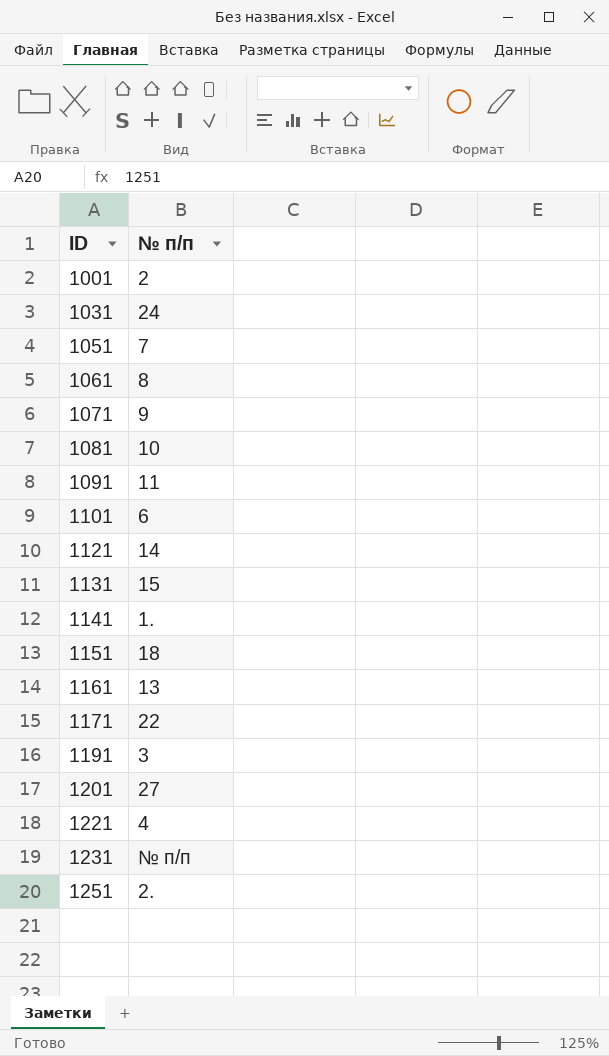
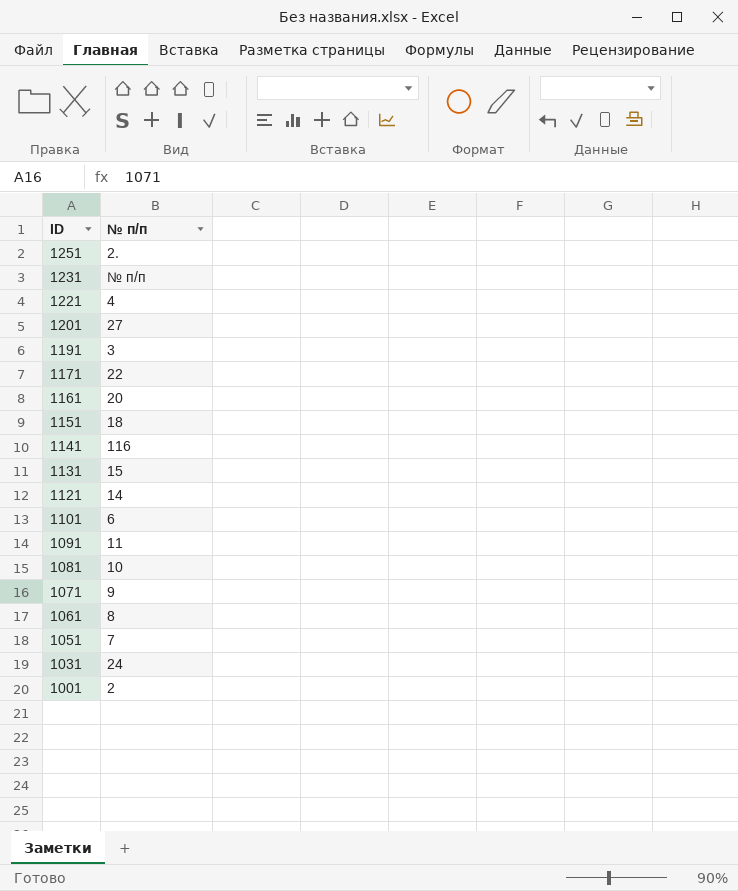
row order: ID ascending -> ID descending
1161 | № п/п: 13 -> 20
1141 | № п/п: 1. -> 116

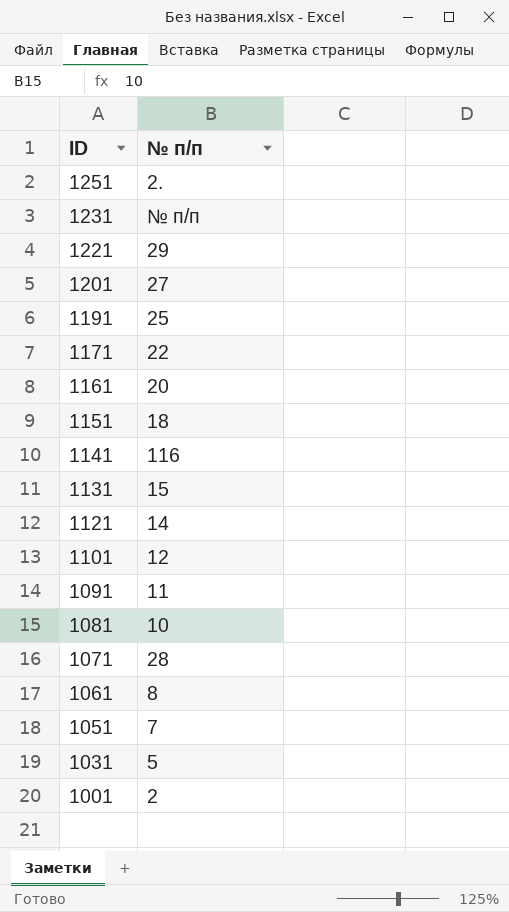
1221 | № п/п: 4 -> 29
1191 | № п/п: 3 -> 25
1101 | № п/п: 6 -> 12
1071 | № п/п: 9 -> 28
1031 | № п/п: 24 -> 5

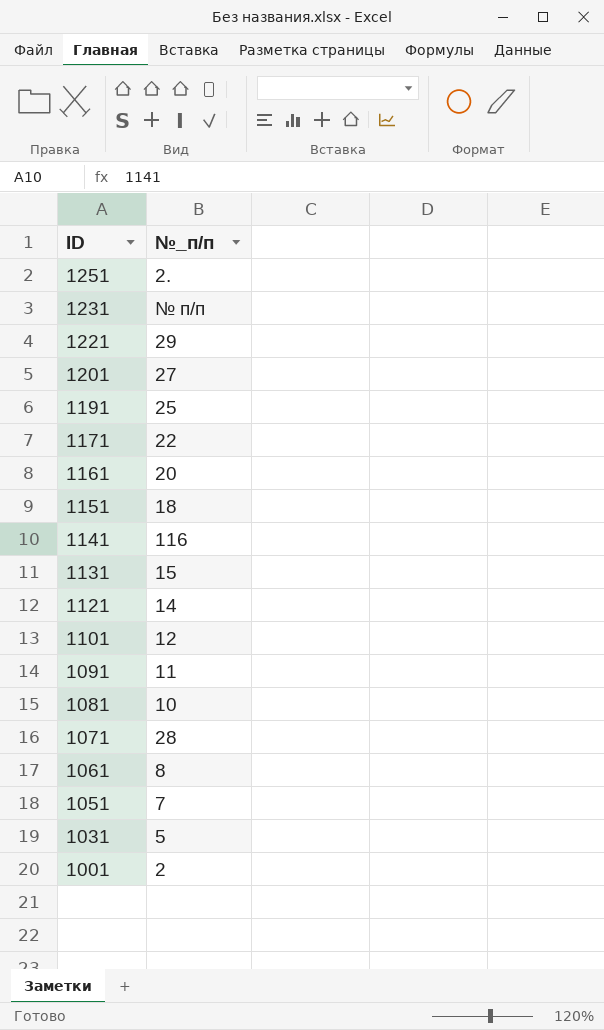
column name: № п/п -> №_п/п

